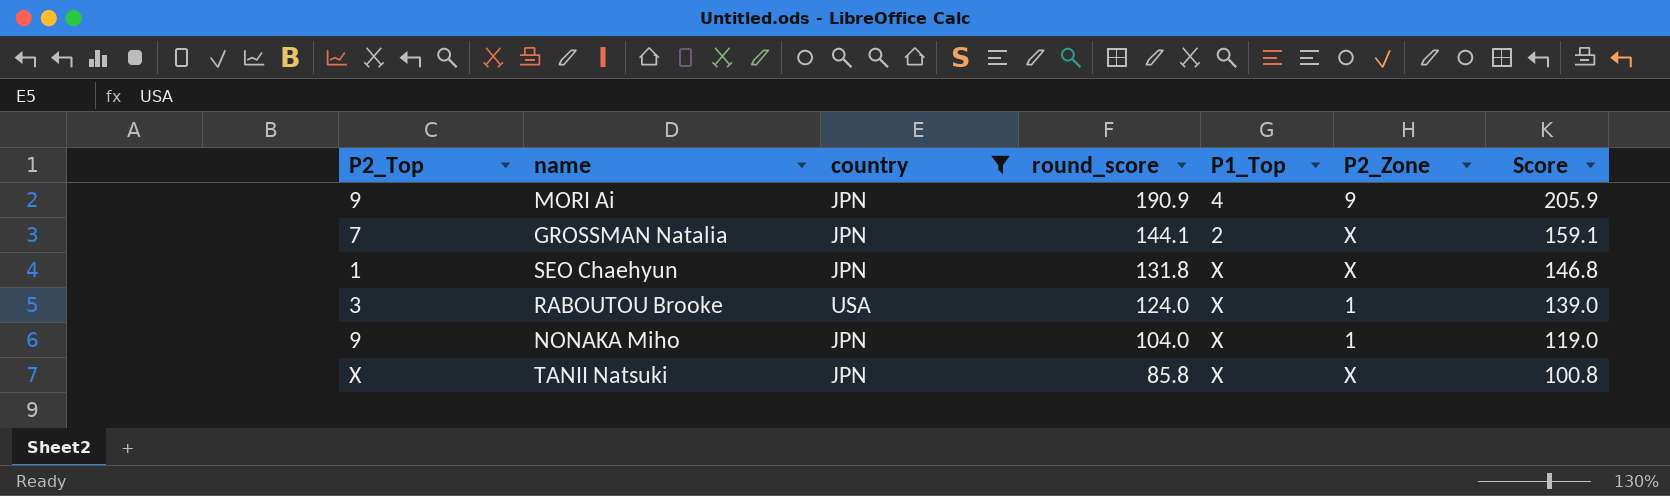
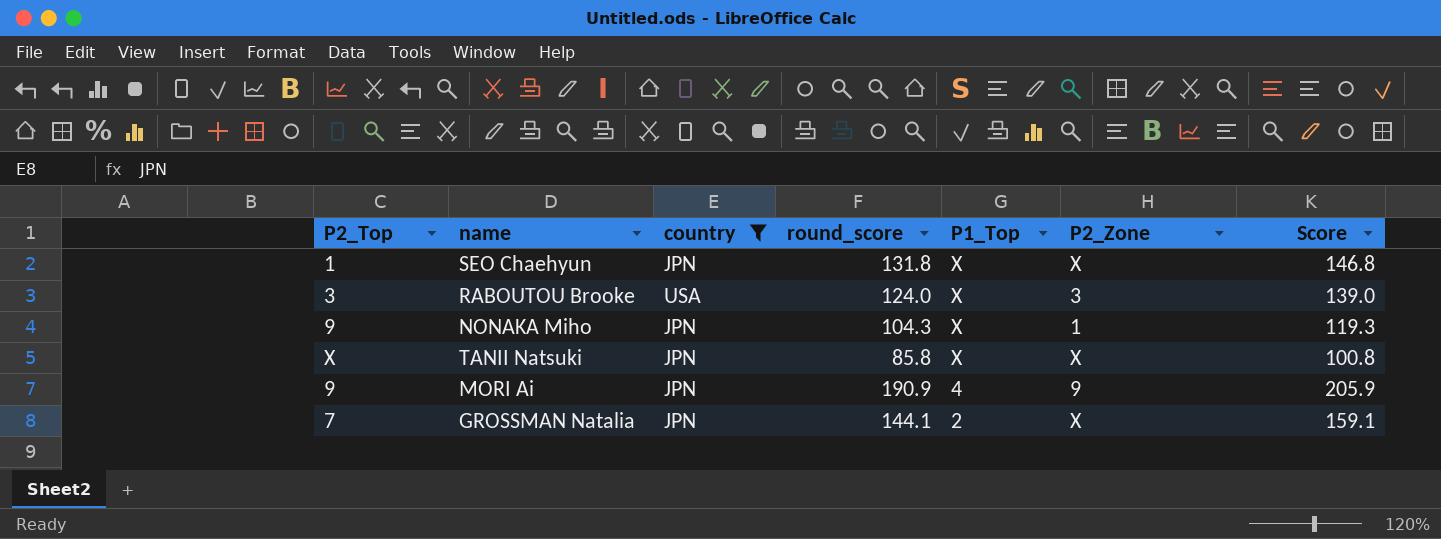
row order: round_score descending -> P1_Top descending
RABOUTOU Brooke | P2_Zone: 1 -> 3
NONAKA Miho | round_score: 104.0 -> 104.3
NONAKA Miho | Score: 119.0 -> 119.3

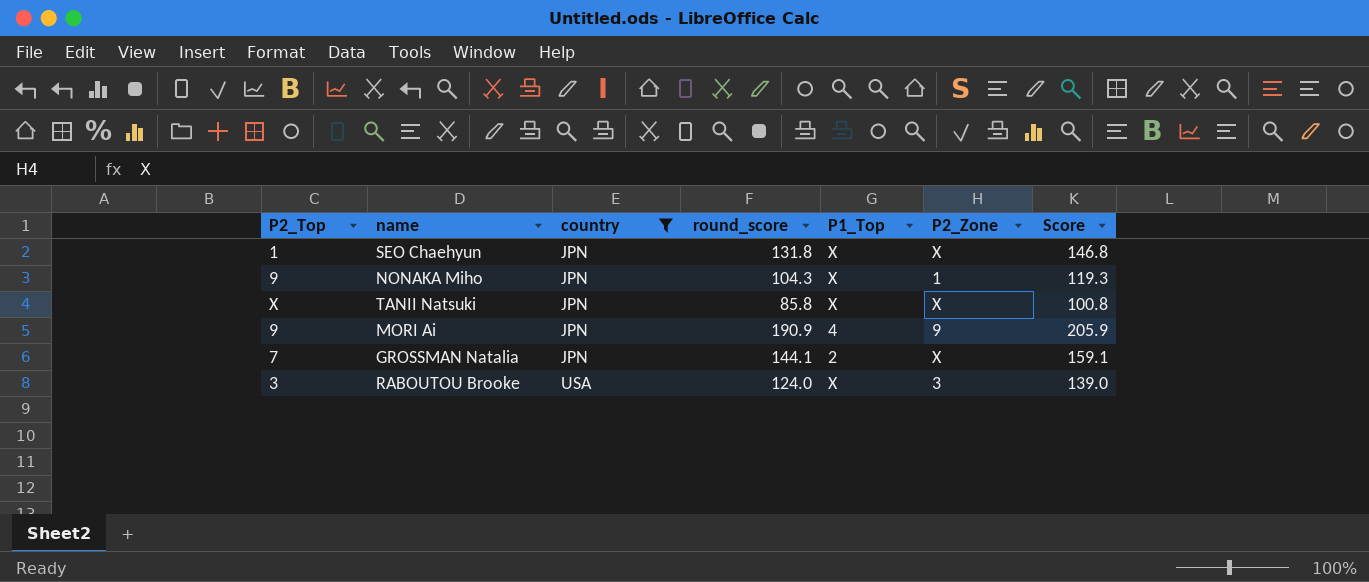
row order: P1_Top descending -> country ascending

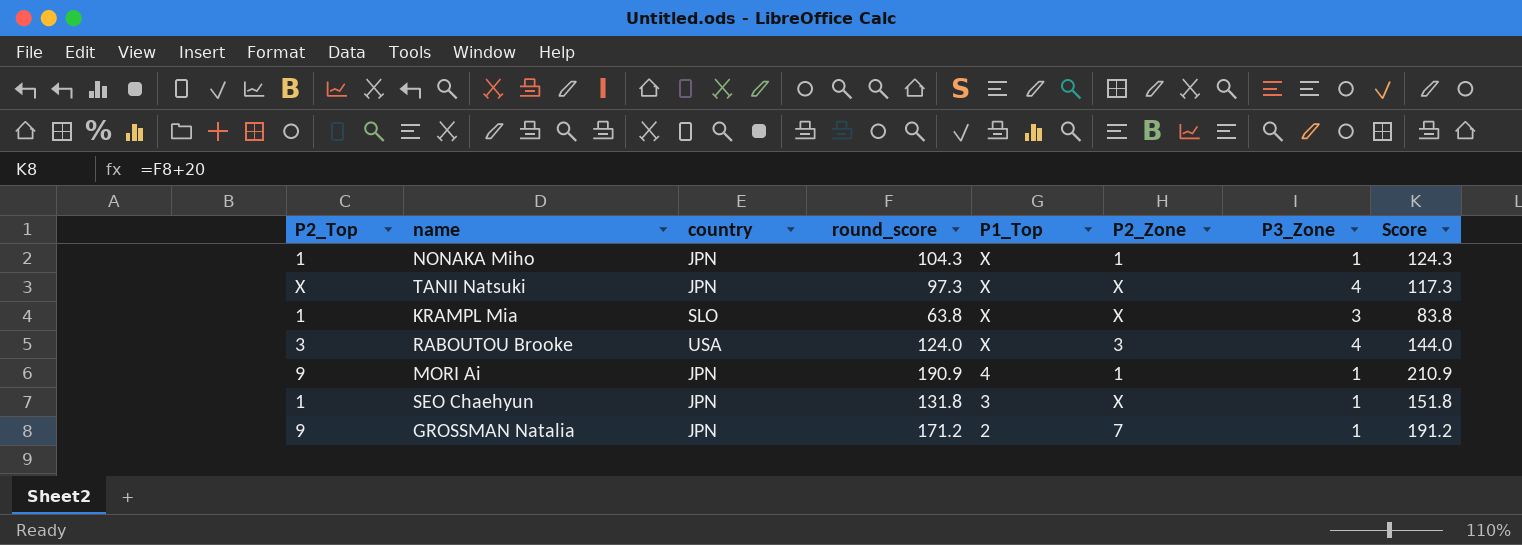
filter: country != SLO -> none
row order: country ascending -> P1_Top descending
column P3_Zone | position: none -> 7
column Score | formula: [round_score] + 15 -> [round_score] + 20
NONAKA Miho | P2_Top: 9 -> 1
TANII Natsuki | round_score: 85.8 -> 97.3
MORI Ai | P2_Zone: 9 -> 1
SEO Chaehyun | P1_Top: X -> 3
GROSSMAN Natalia | P2_Top: 7 -> 9
GROSSMAN Natalia | round_score: 144.1 -> 171.2
GROSSMAN Natalia | P2_Zone: X -> 7

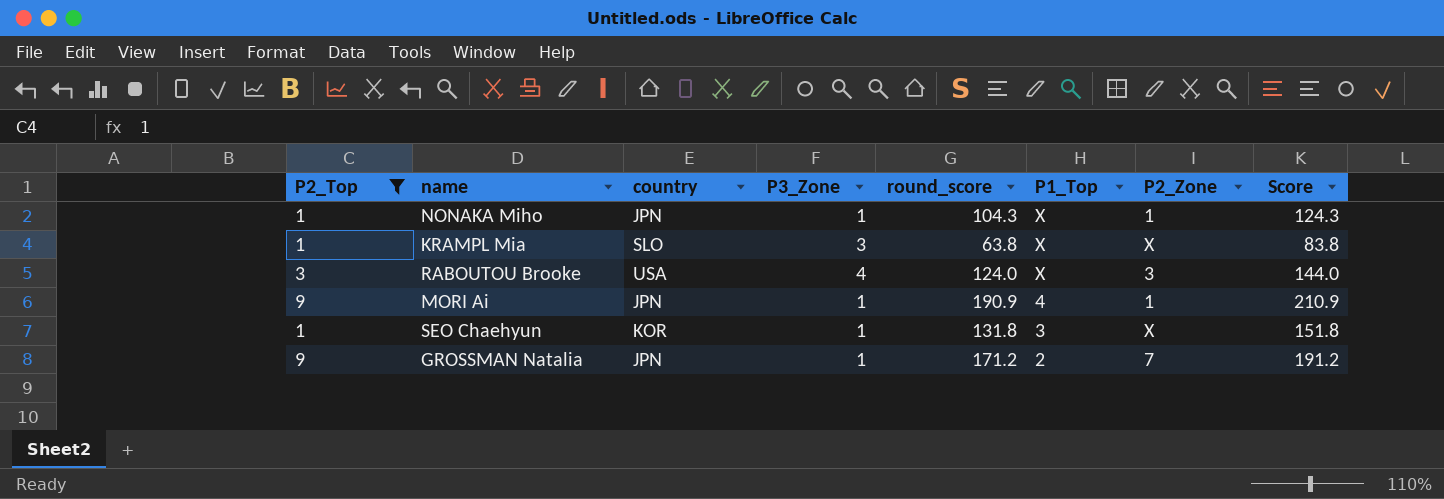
filter: none -> P2_Top != X
column P3_Zone | position: 7 -> 4
SEO Chaehyun | country: JPN -> KOR

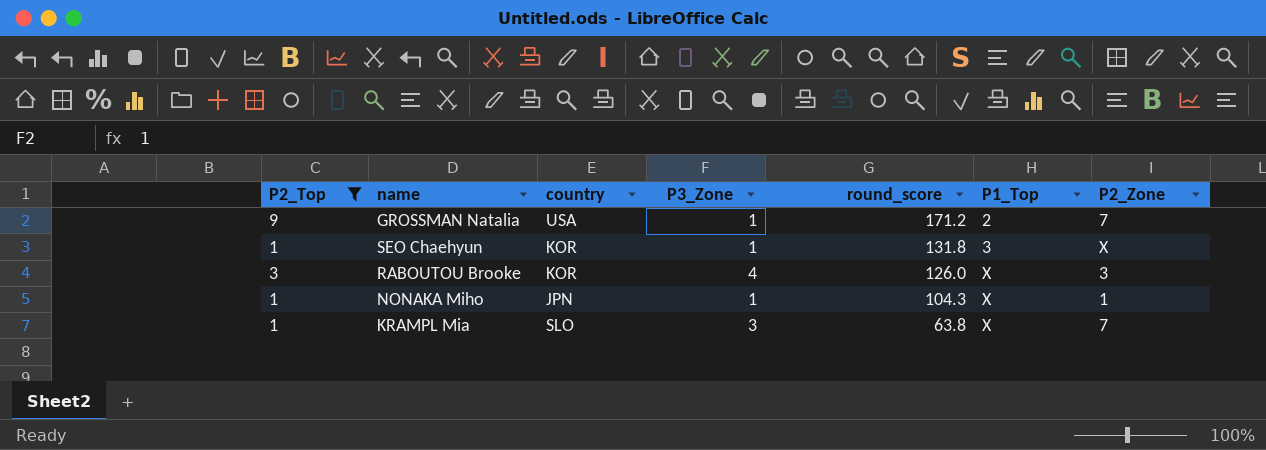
row order: P1_Top descending -> round_score descending
column Score | formula: [round_score] + 20 -> none
row MORI Ai: 9 | JPN | 1 | 190.9 | 4 | 1 | 210.9 -> none
GROSSMAN Natalia | country: JPN -> USA
RABOUTOU Brooke | country: USA -> KOR
RABOUTOU Brooke | round_score: 124.0 -> 126.0
KRAMPL Mia | P2_Zone: X -> 7

